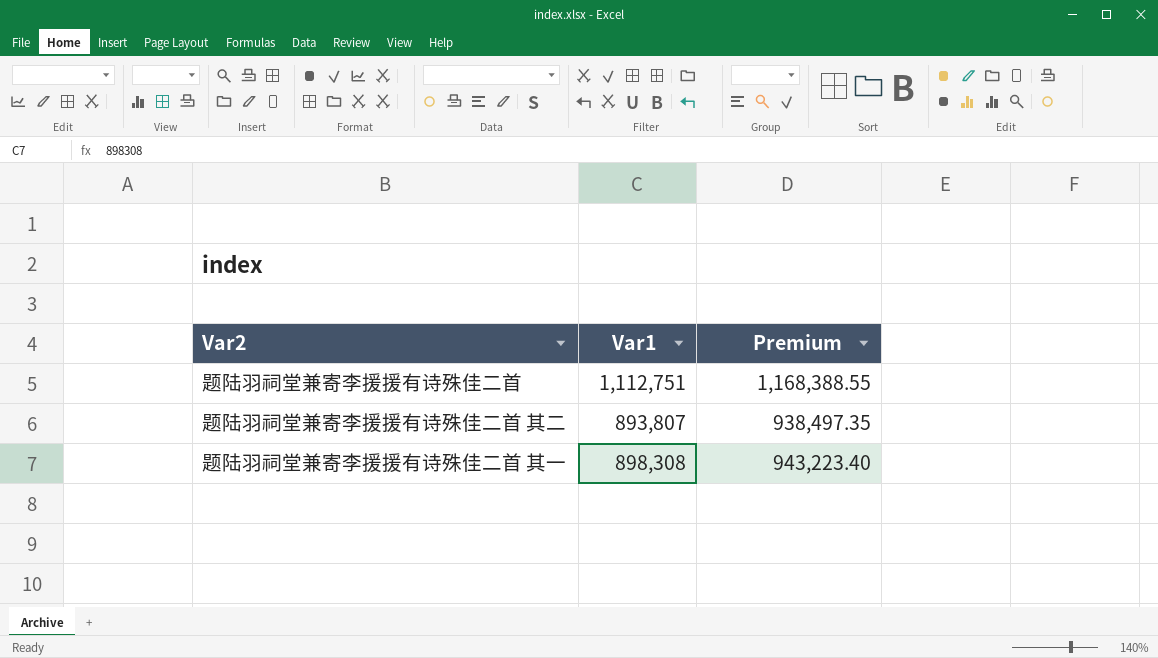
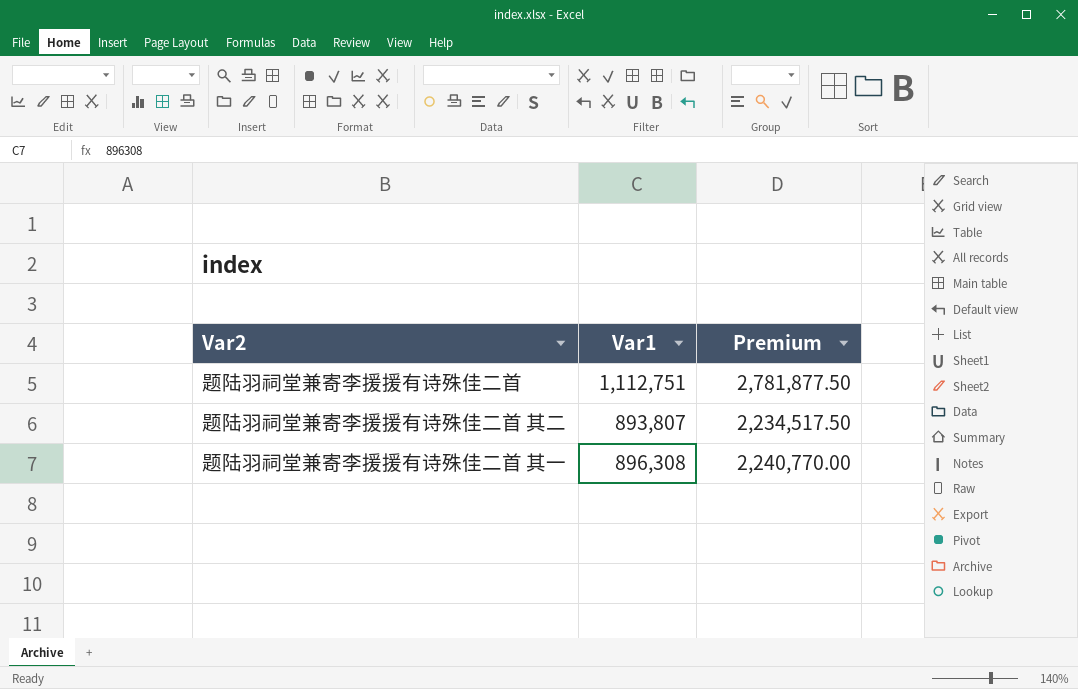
column Premium | formula: [Var1] * 1.05 -> [Var1] * 2.5
题陆羽祠堂兼寄李援援有诗殊佳二首 其一 | Var1: 898,308 -> 896,308

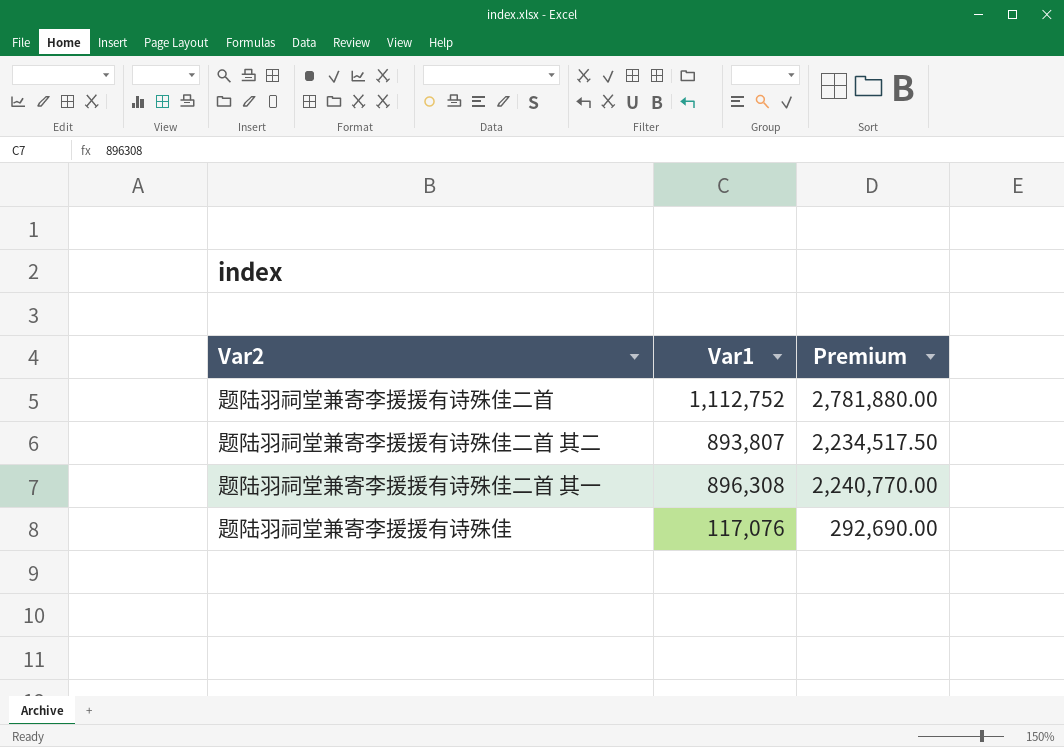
题陆羽祠堂兼寄李援援有诗殊佳二首 | Var1: 1,112,751 -> 1,112,752
题陆羽祠堂兼寄李援援有诗殊佳二首 | Premium: 2,781,877.50 -> 2,781,880.00
row 题陆羽祠堂兼寄李援援有诗殊佳: none -> 117,076 | 292,690.00

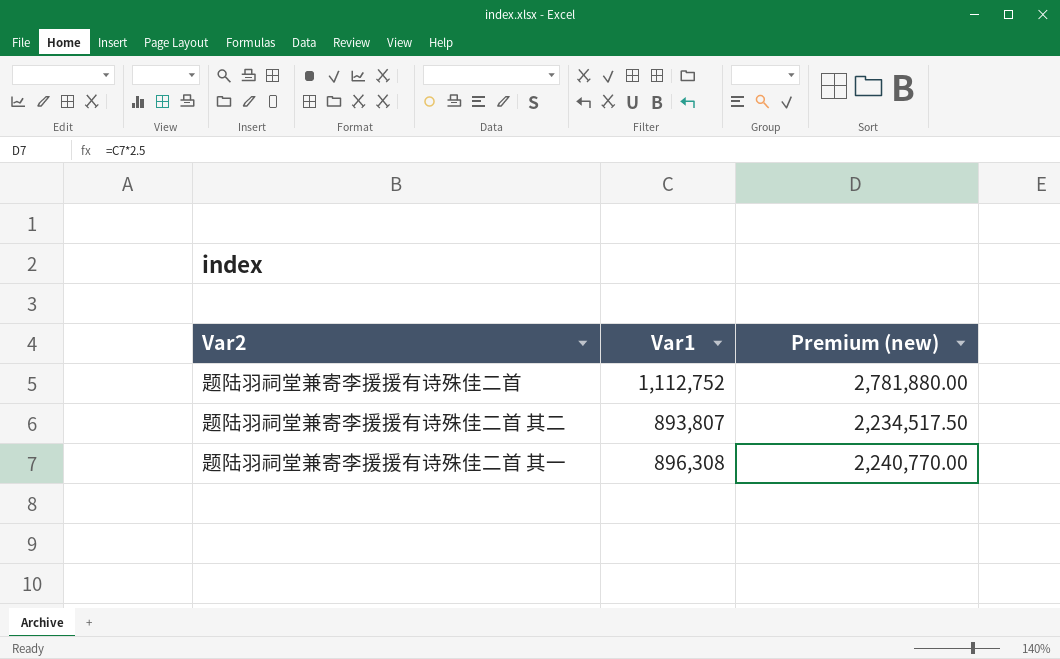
column name: Premium -> Premium (new)
row 题陆羽祠堂兼寄李援援有诗殊佳: 117,076 | 292,690.00 -> none

